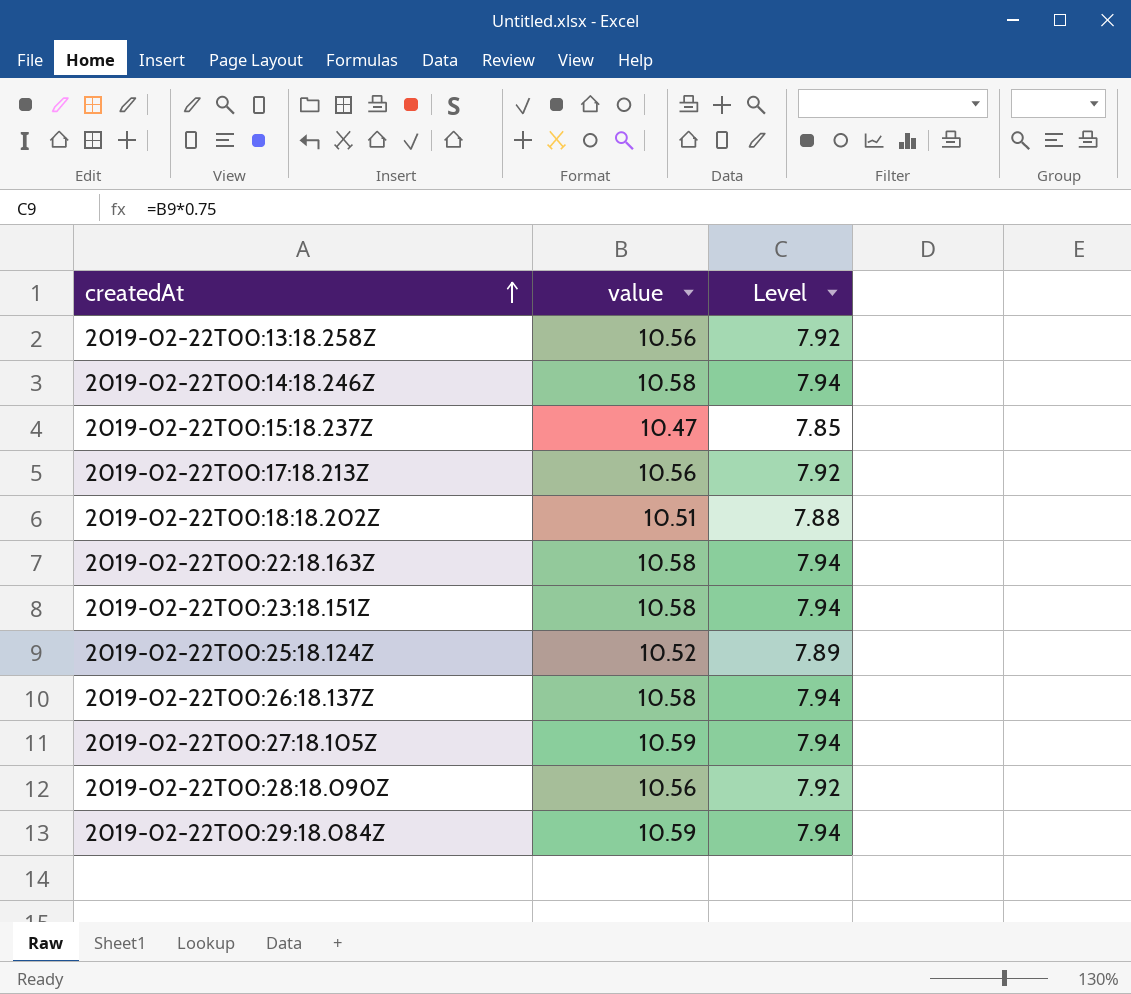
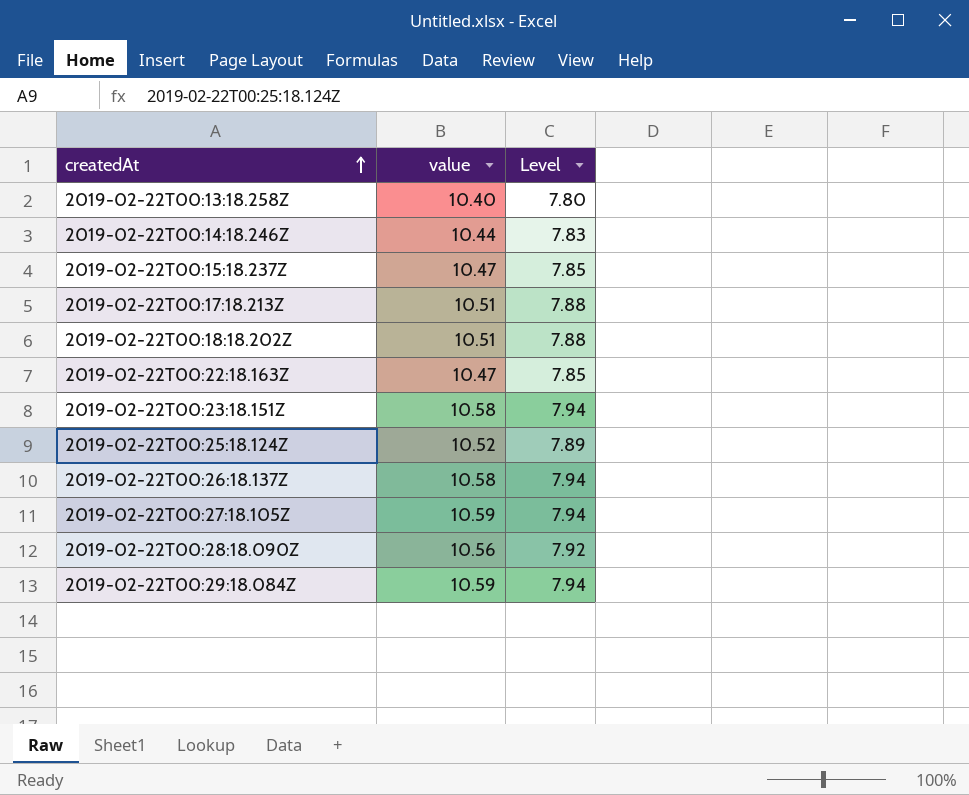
2019-02-22T00:13:18.258Z | value: 10.56 -> 10.40
2019-02-22T00:13:18.258Z | Level: 7.92 -> 7.80
2019-02-22T00:14:18.246Z | value: 10.58 -> 10.44
2019-02-22T00:14:18.246Z | Level: 7.94 -> 7.83
2019-02-22T00:17:18.213Z | value: 10.56 -> 10.51
2019-02-22T00:17:18.213Z | Level: 7.92 -> 7.88
2019-02-22T00:22:18.163Z | value: 10.58 -> 10.47
2019-02-22T00:22:18.163Z | Level: 7.94 -> 7.85

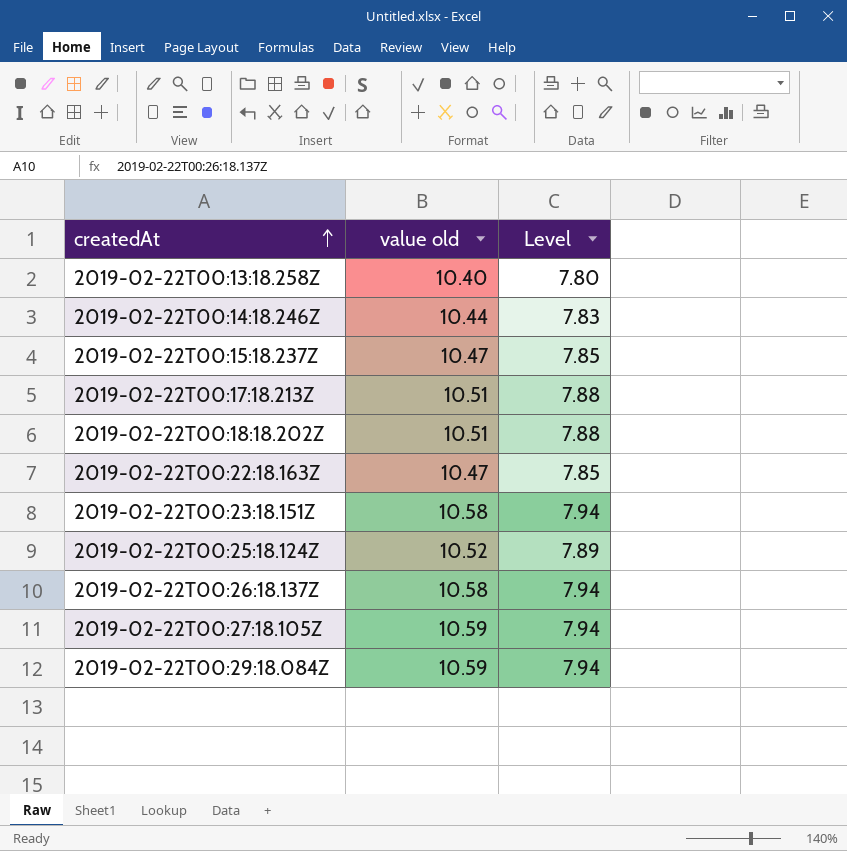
column name: value -> value old
row 2019-02-22T00:28:18.090Z: 10.56 | 7.92 -> none

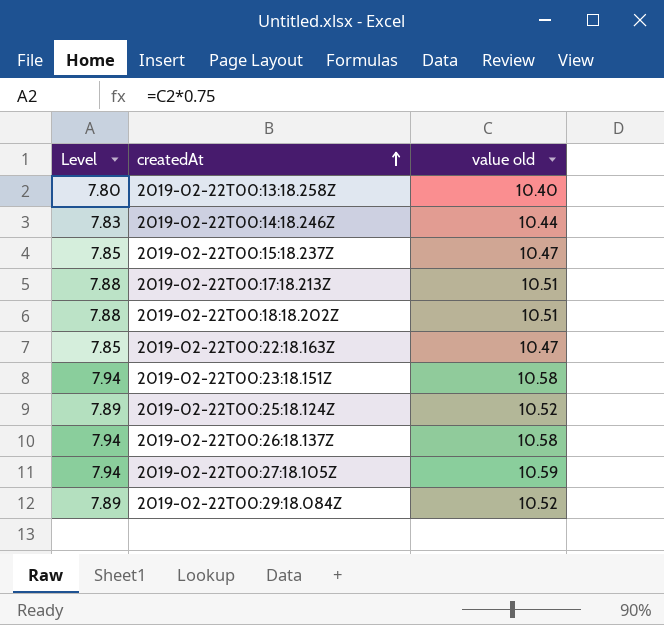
column Level | position: 3 -> 1
2019-02-22T00:29:18.084Z | Level: 7.94 -> 7.89
2019-02-22T00:29:18.084Z | value old: 10.59 -> 10.52

